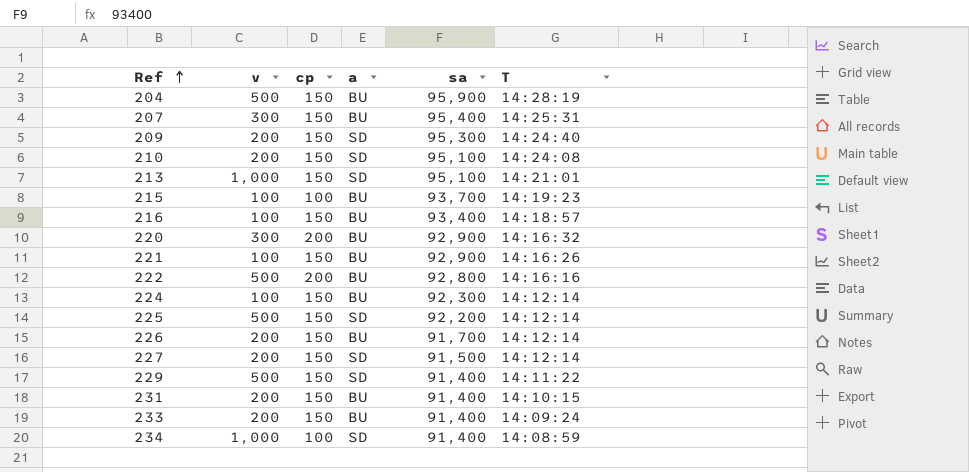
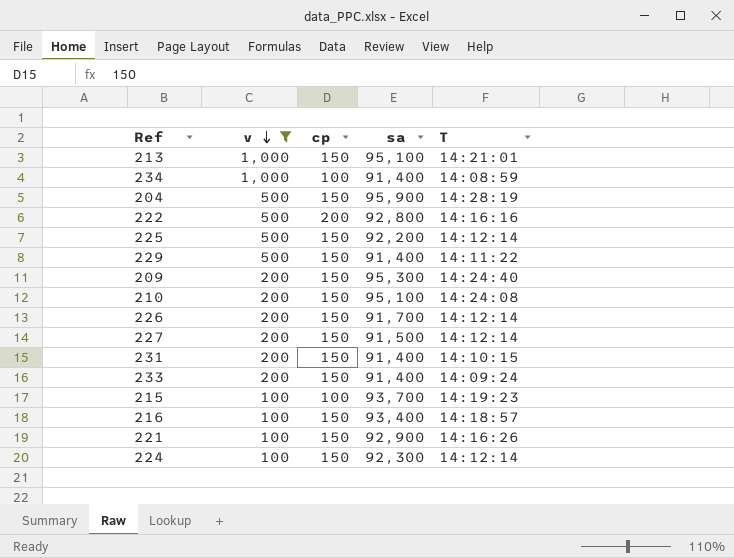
filter: none -> v != 300
row order: Ref ascending -> v descending
column a | position: 4 -> none

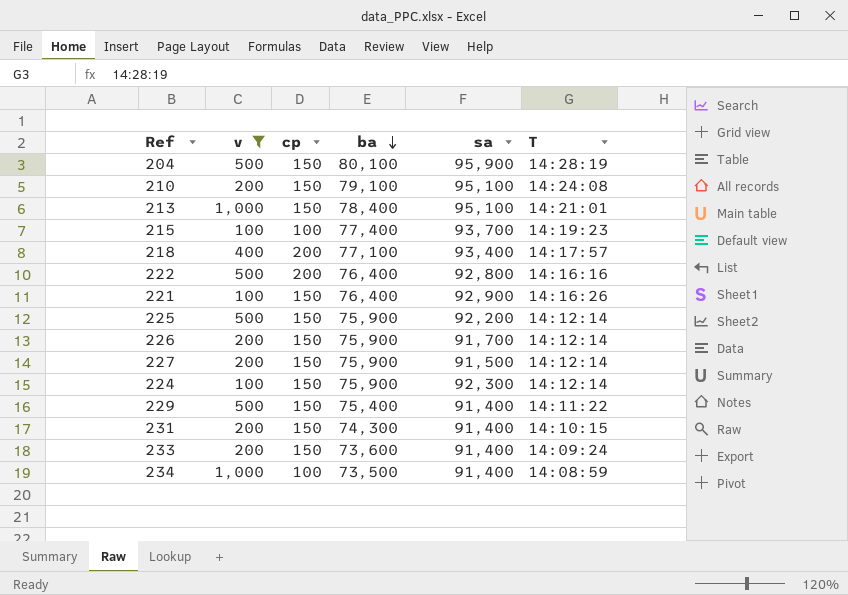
row order: v descending -> ba descending
column ba | position: none -> 4
row 209: 200 | 150 | 95,300 | 14:24:40 -> none
row 216: 100 | 150 | 93,400 | 14:18:57 -> none
row 218: none -> 400 | 200 | 77,100 | 93,400 | 14:17:57

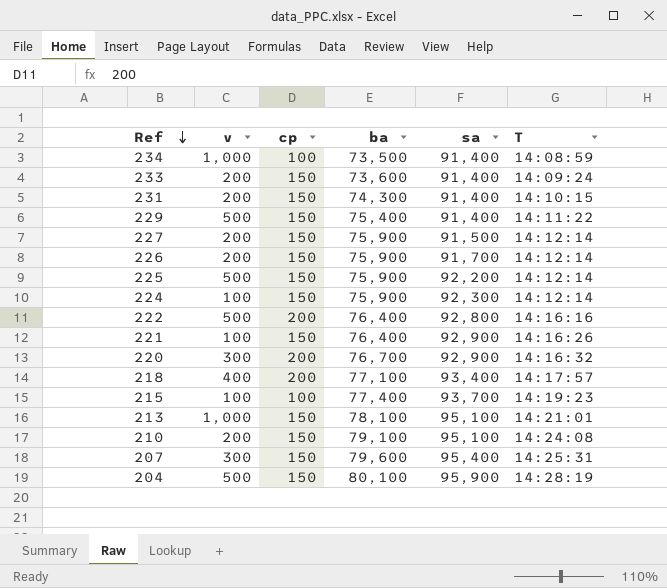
filter: v != 300 -> none
row order: ba descending -> Ref descending
213 | ba: 78,400 -> 78,100

